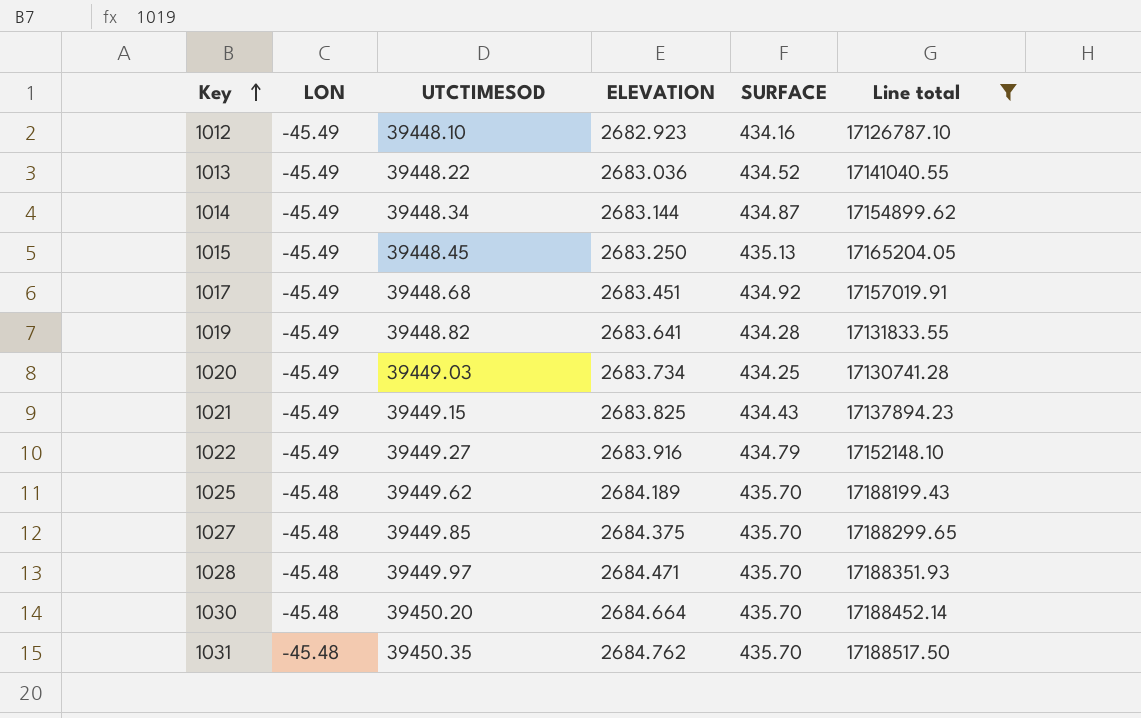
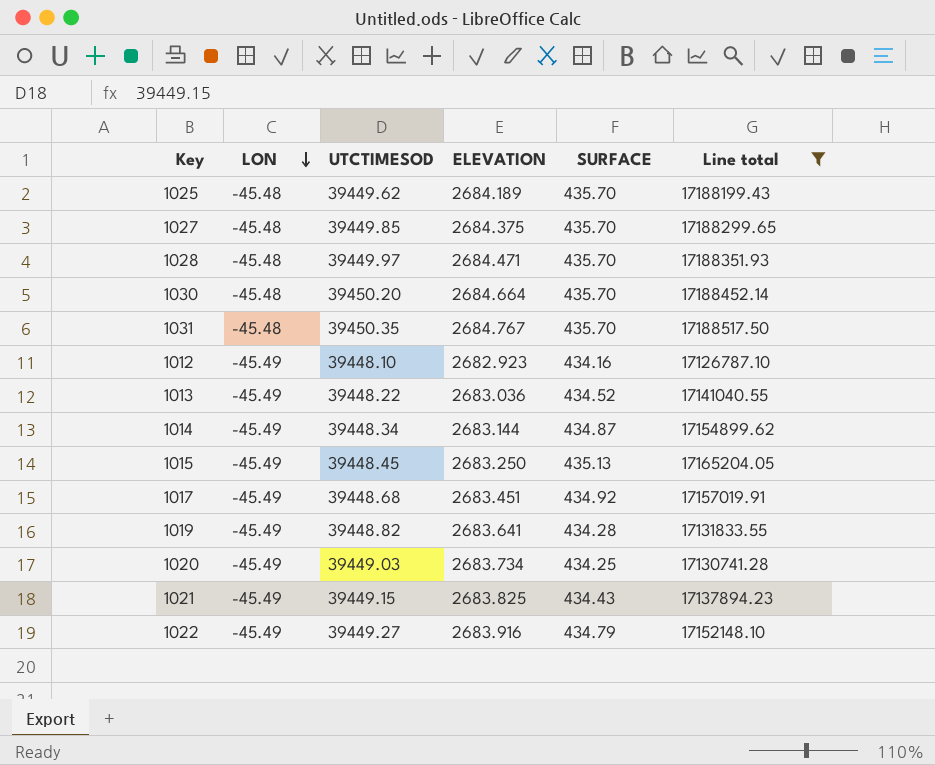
row order: Key ascending -> LON descending
1031 | ELEVATION: 2684.762 -> 2684.767

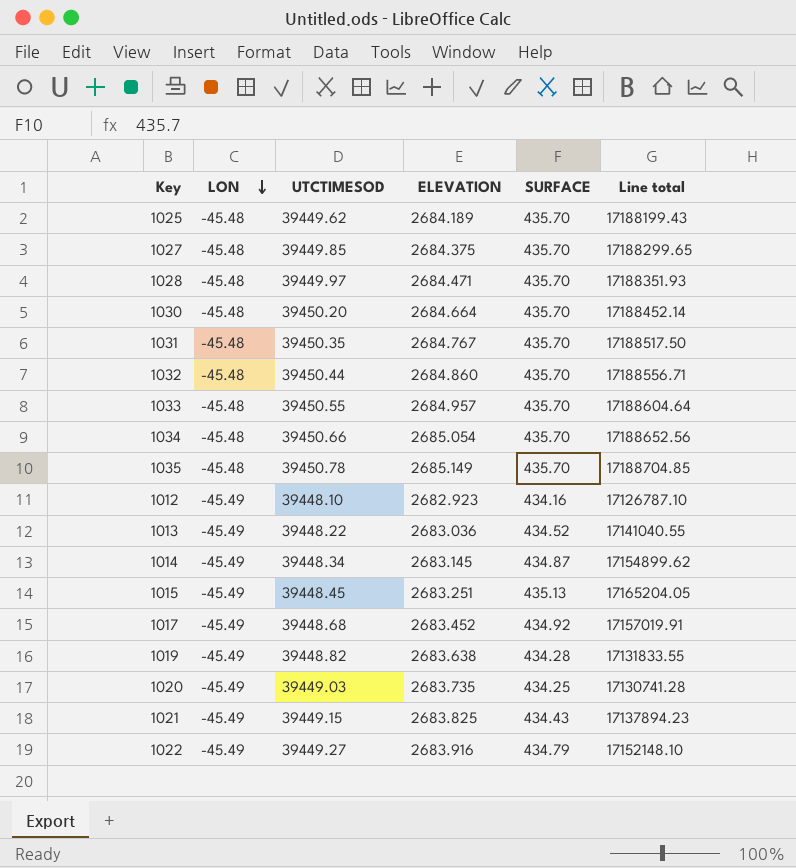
filter: Line total <= 17188517.50 -> none
1014 | ELEVATION: 2683.144 -> 2683.145
1015 | ELEVATION: 2683.250 -> 2683.251
1017 | ELEVATION: 2683.451 -> 2683.452
1019 | ELEVATION: 2683.641 -> 2683.638
1020 | ELEVATION: 2683.734 -> 2683.735

